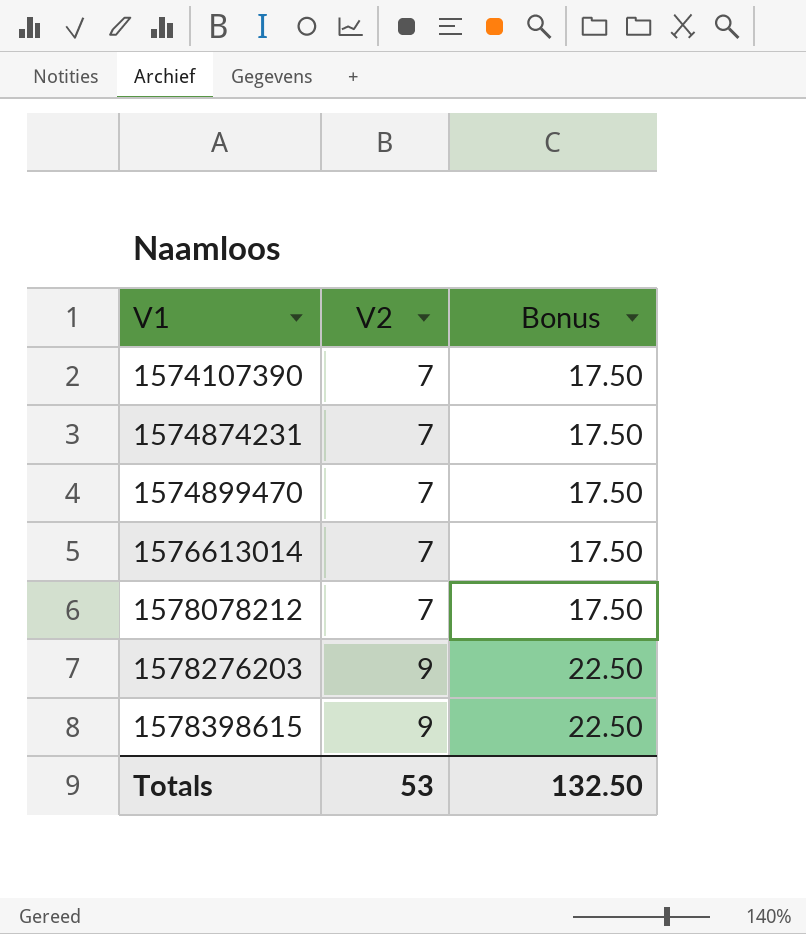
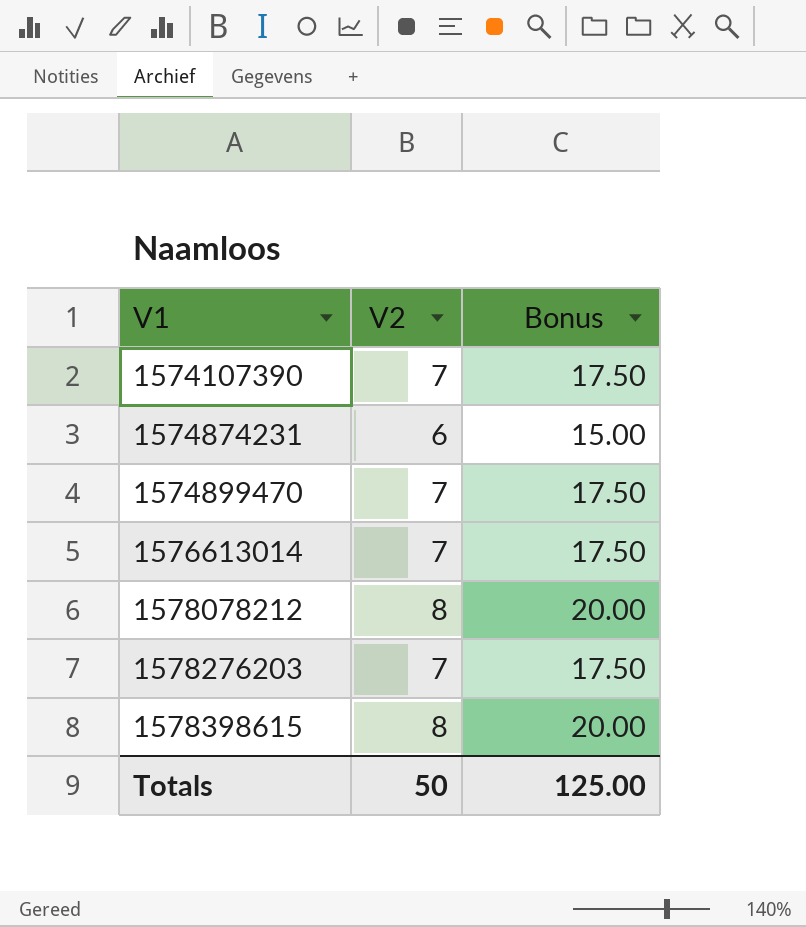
1574874231 | V2: 7 -> 6
1574874231 | Bonus: 17.50 -> 15.00
1578078212 | V2: 7 -> 8
1578078212 | Bonus: 17.50 -> 20.00
1578276203 | V2: 9 -> 7
1578276203 | Bonus: 22.50 -> 17.50
1578398615 | V2: 9 -> 8
1578398615 | Bonus: 22.50 -> 20.00
Totals | V2: 53 -> 50
Totals | Bonus: 132.50 -> 125.00

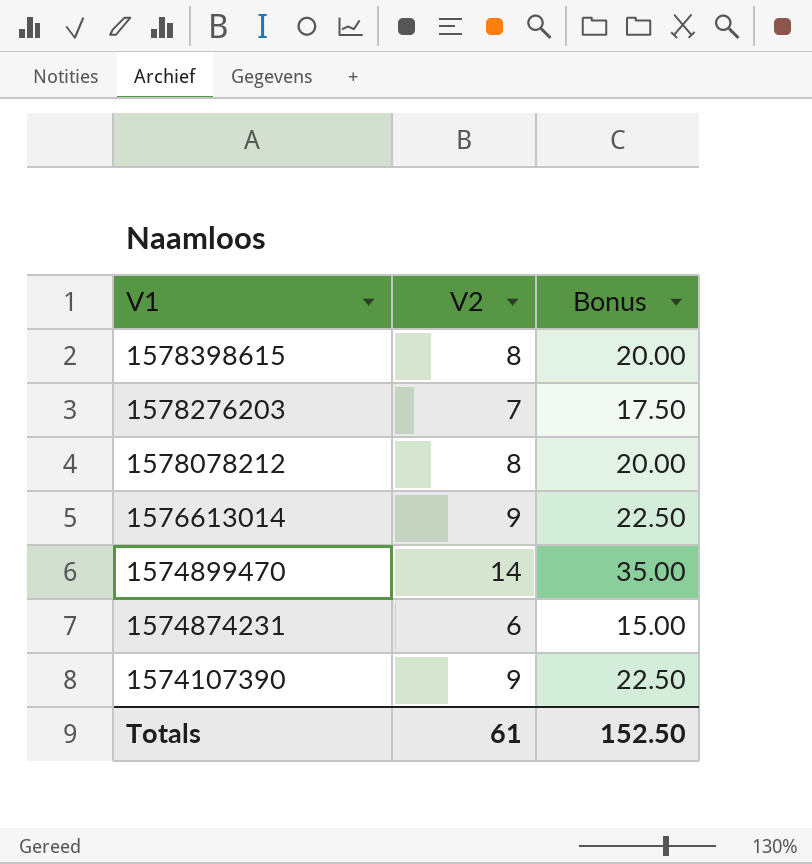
row order: V1 ascending -> V1 descending
1576613014 | V2: 7 -> 9
1576613014 | Bonus: 17.50 -> 22.50
1574899470 | V2: 7 -> 14
1574899470 | Bonus: 17.50 -> 35.00
1574107390 | V2: 7 -> 9
1574107390 | Bonus: 17.50 -> 22.50
Totals | V2: 50 -> 61
Totals | Bonus: 125.00 -> 152.50

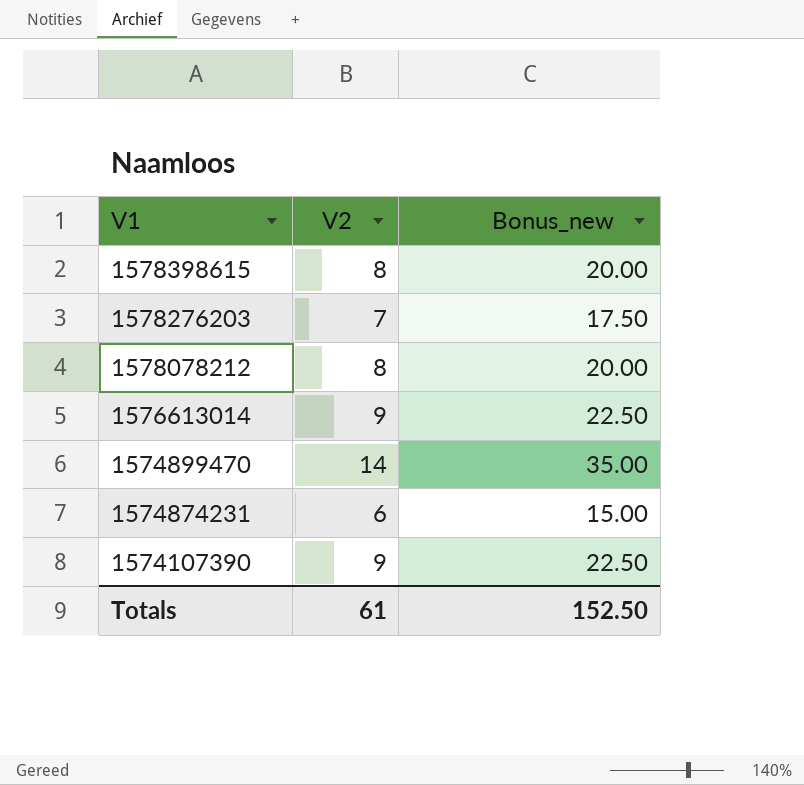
column name: Bonus -> Bonus_new

